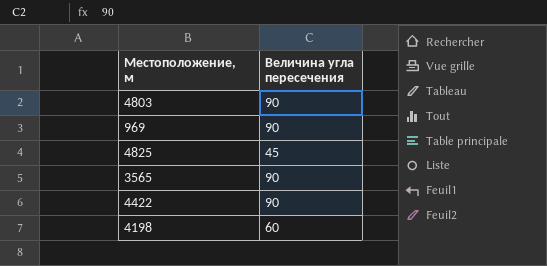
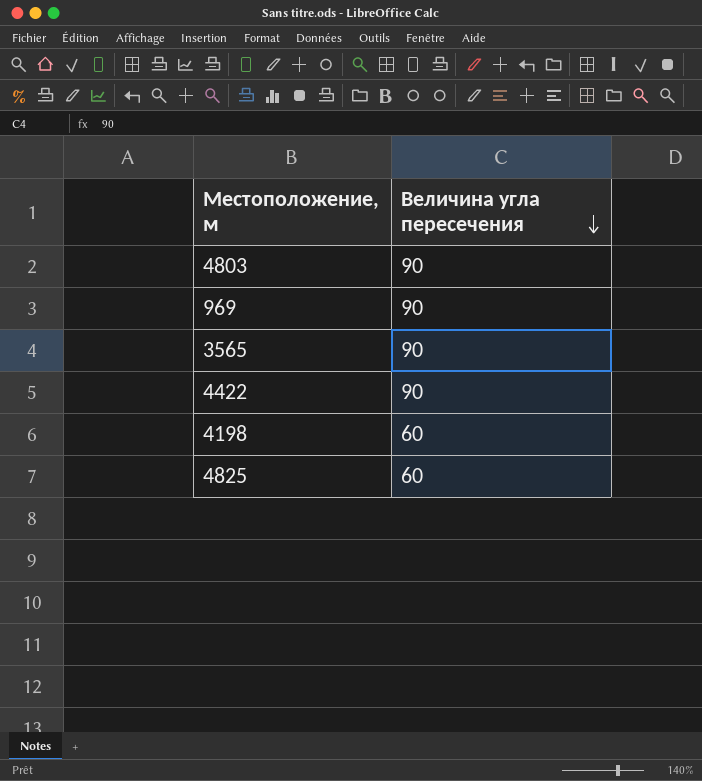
row order: none -> Величина угла пересечения descending
4825 | Величина угла пересечения: 45 -> 60

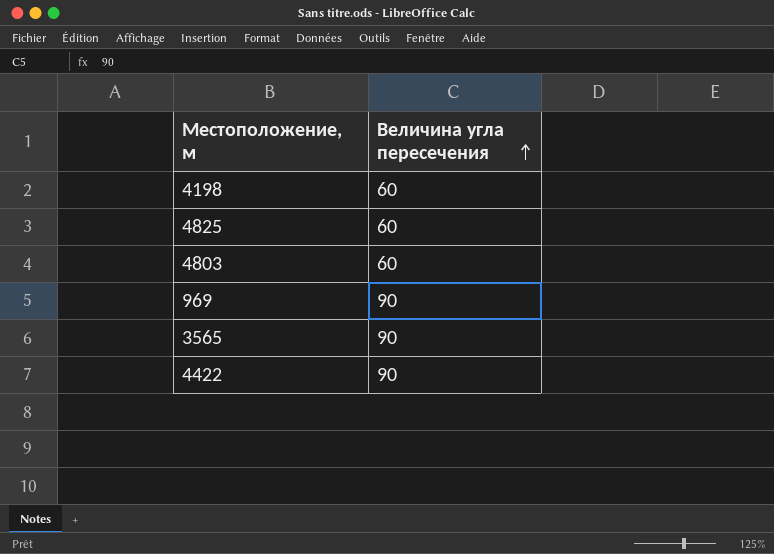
row order: Величина угла пересечения descending -> Величина угла пересечения ascending
4803 | Величина угла пересечения: 90 -> 60

